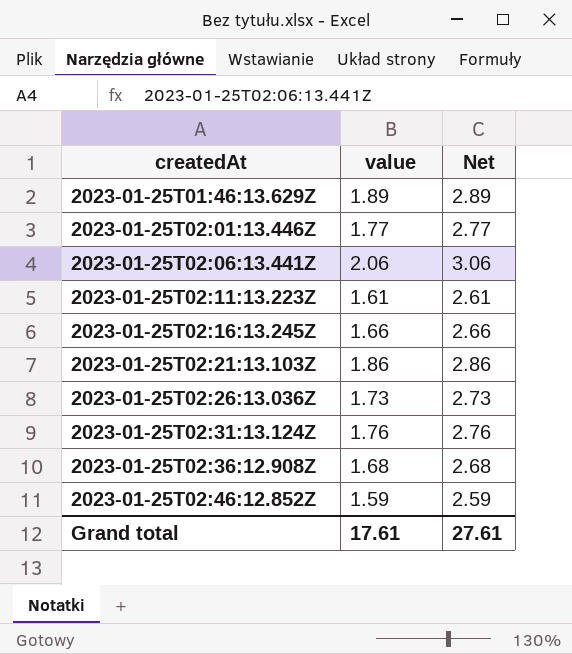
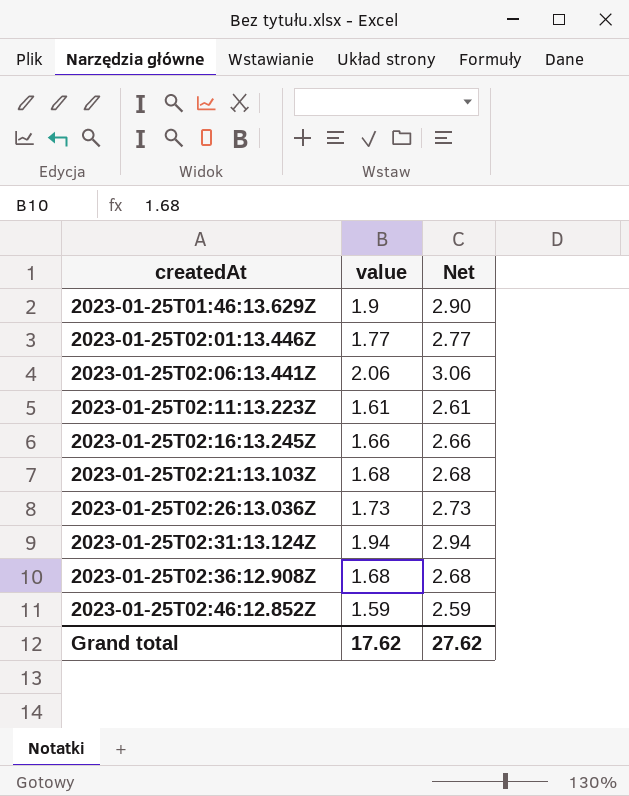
2023-01-25T01:46:13.629Z | value: 1.89 -> 1.9
2023-01-25T01:46:13.629Z | Net: 2.89 -> 2.90
2023-01-25T02:21:13.103Z | value: 1.86 -> 1.68
2023-01-25T02:21:13.103Z | Net: 2.86 -> 2.68
2023-01-25T02:31:13.124Z | value: 1.76 -> 1.94
2023-01-25T02:31:13.124Z | Net: 2.76 -> 2.94
Grand total | value: 17.61 -> 17.62
Grand total | Net: 27.61 -> 27.62

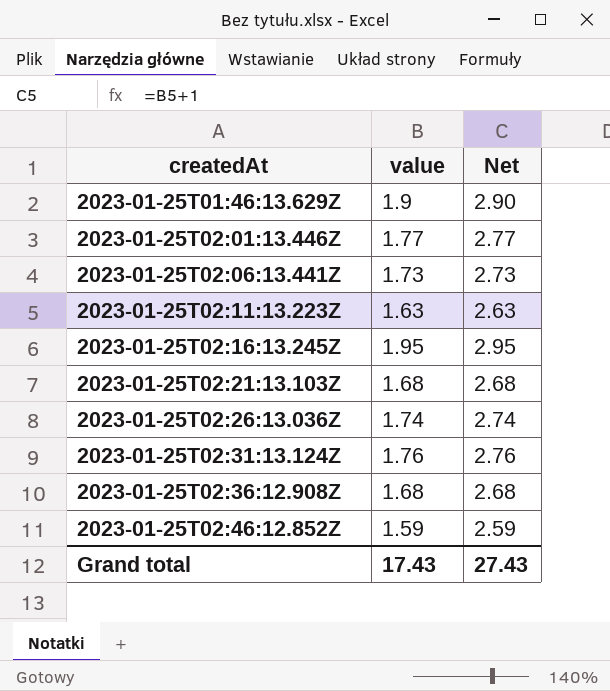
2023-01-25T02:06:13.441Z | value: 2.06 -> 1.73
2023-01-25T02:06:13.441Z | Net: 3.06 -> 2.73
2023-01-25T02:11:13.223Z | value: 1.61 -> 1.63
2023-01-25T02:11:13.223Z | Net: 2.61 -> 2.63
2023-01-25T02:16:13.245Z | value: 1.66 -> 1.95
2023-01-25T02:16:13.245Z | Net: 2.66 -> 2.95
2023-01-25T02:26:13.036Z | value: 1.73 -> 1.74
2023-01-25T02:26:13.036Z | Net: 2.73 -> 2.74
2023-01-25T02:31:13.124Z | value: 1.94 -> 1.76
2023-01-25T02:31:13.124Z | Net: 2.94 -> 2.76
Grand total | value: 17.62 -> 17.43
Grand total | Net: 27.62 -> 27.43

